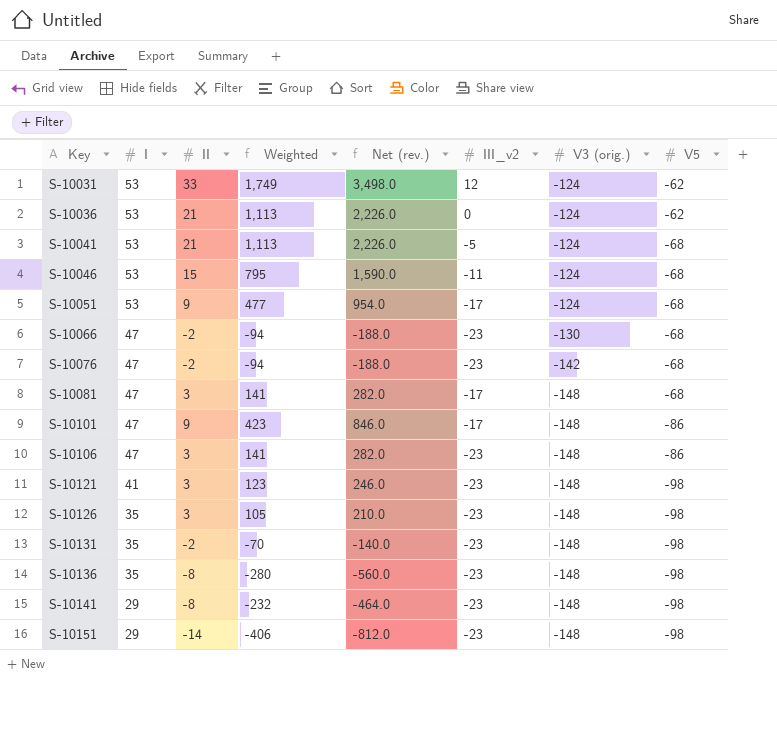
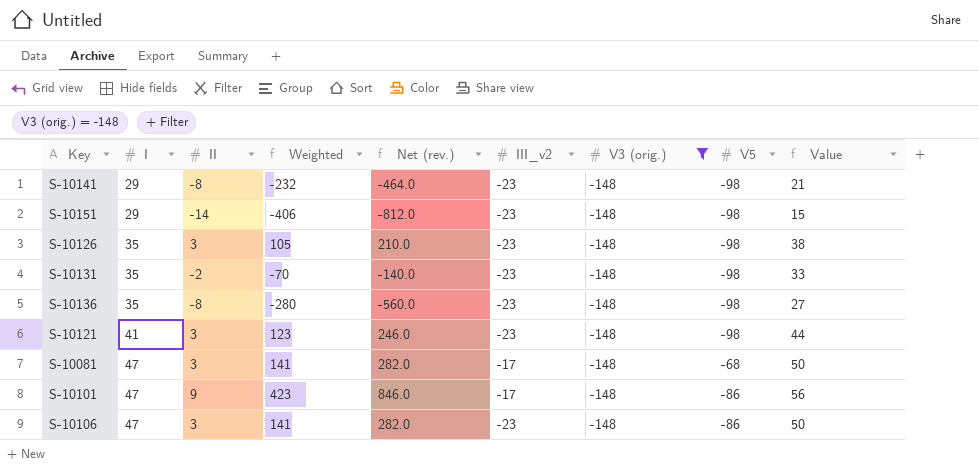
filter: none -> V3 (orig.) = -148
row order: Key ascending -> I ascending
column Value | formula: none -> [I] + [II]

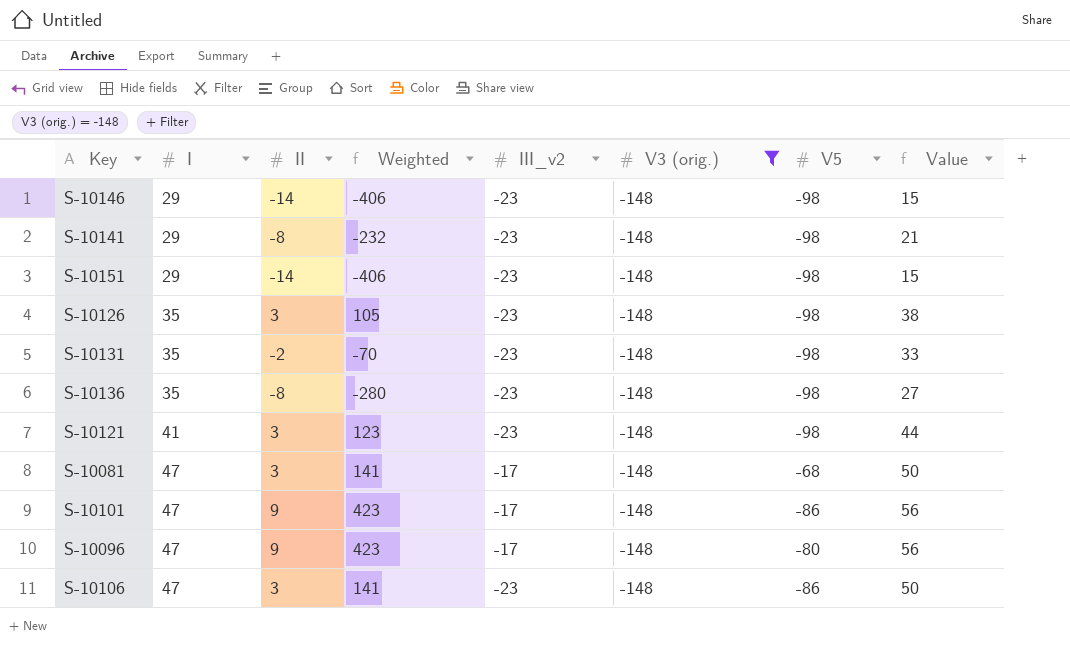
column Net (rev.) | formula: [Weighted] * 2 -> none
row S-10146: none -> 29 | -14 | -406 | -23 | -148 | -98 | 15
row S-10096: none -> 47 | 9 | 423 | -17 | -148 | -80 | 56

